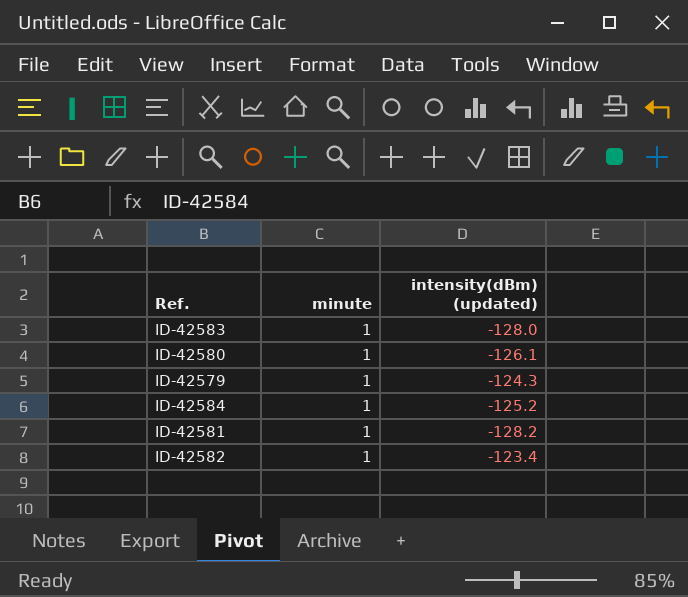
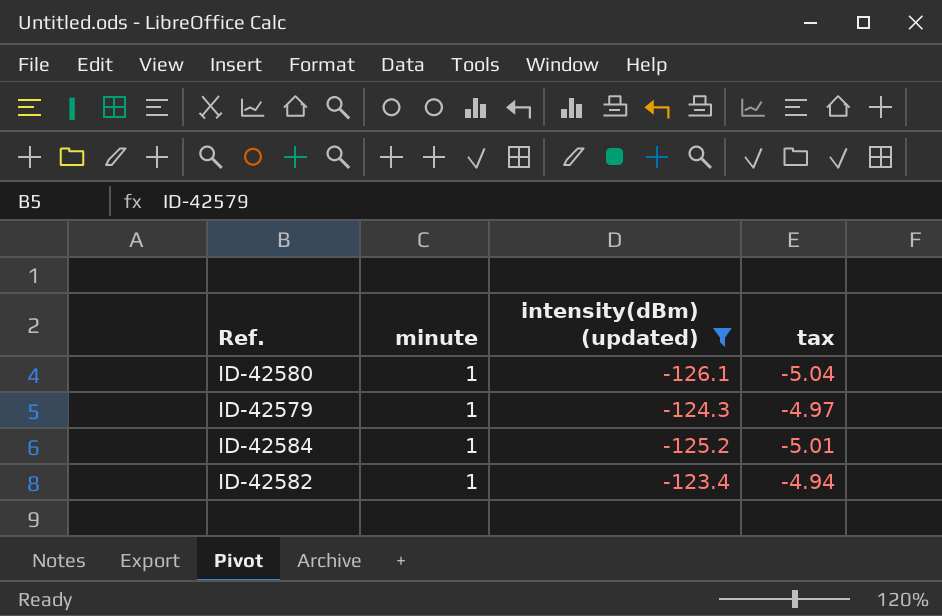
filter: none -> intensity(dBm) (updated) >= -126.1
column tax | formula: none -> [intensity(dBm) (updated)] * 0.04

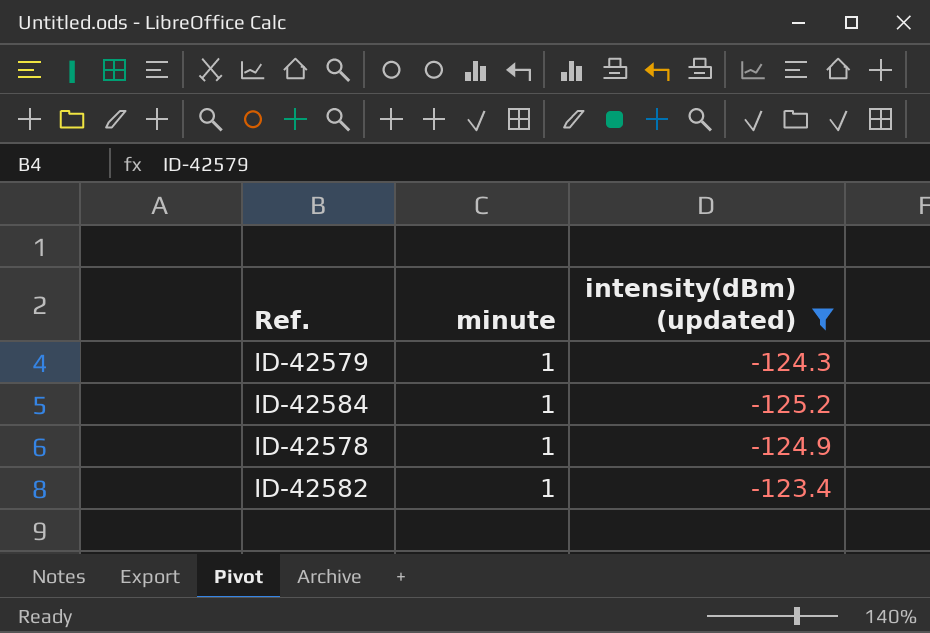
column tax | formula: [intensity(dBm) (updated)] * 0.04 -> none
row ID-42580: 1 | -126.1 | -5.04 -> none
row ID-42578: none -> 1 | -124.9

